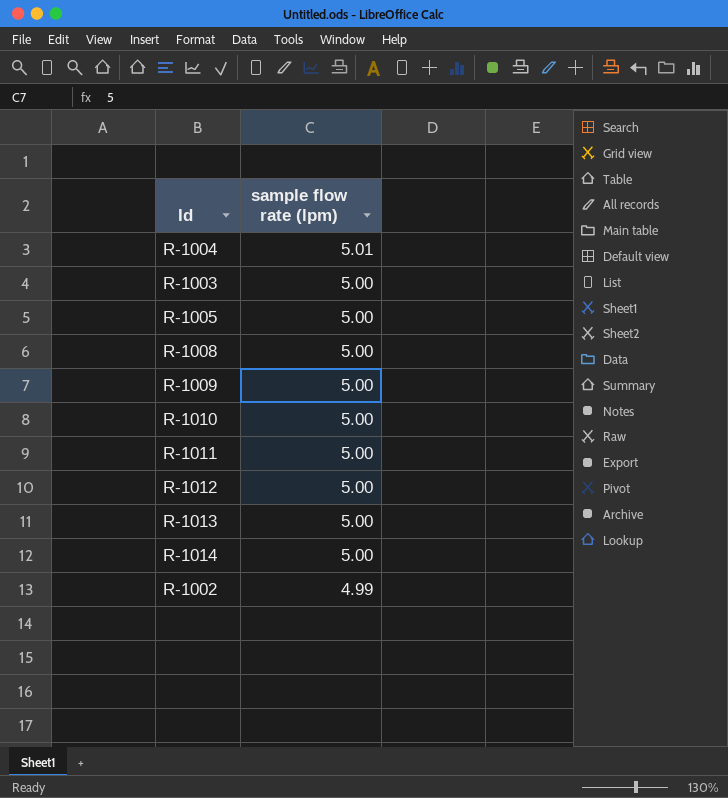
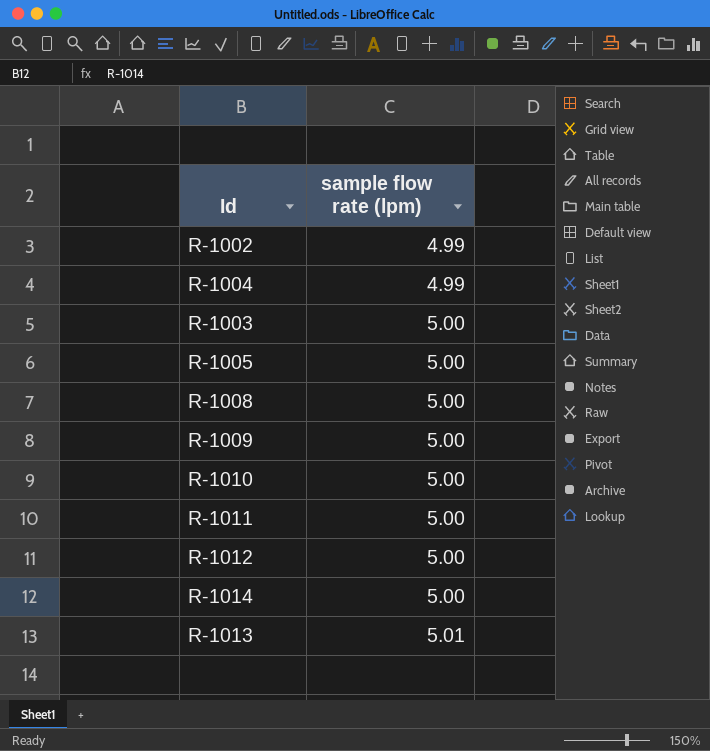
row order: sample flow rate (lpm) descending -> sample flow rate (lpm) ascending
R-1004 | sample flow rate (lpm): 5.01 -> 4.99
R-1013 | sample flow rate (lpm): 5.00 -> 5.01

